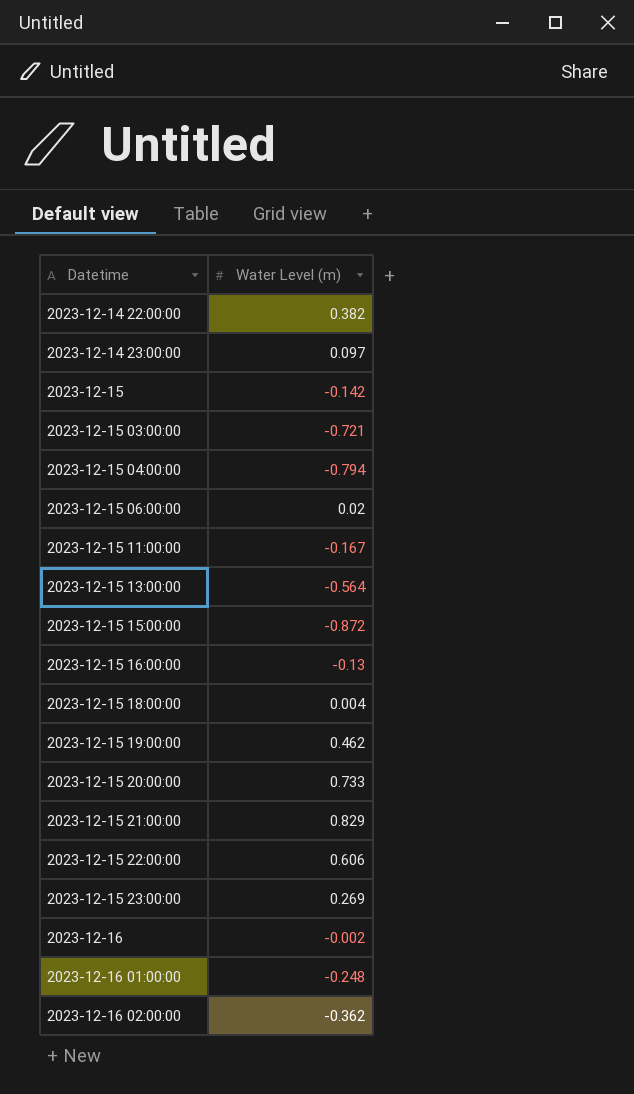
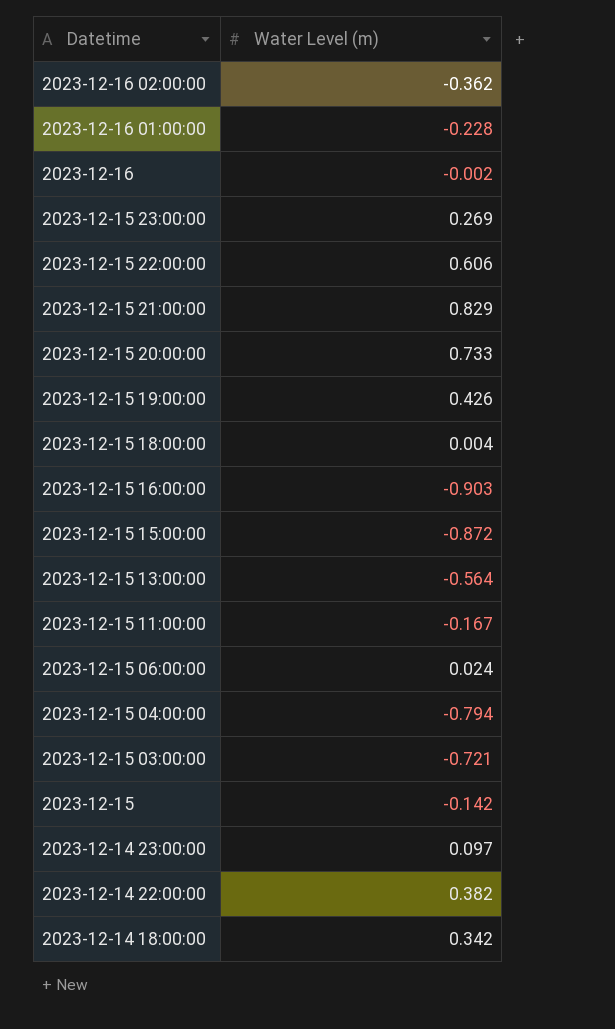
row order: Datetime ascending -> Datetime descending
2023-12-16 01:00:00 | Water Level (m): -0.248 -> -0.228
2023-12-15 19:00:00 | Water Level (m): 0.462 -> 0.426
2023-12-15 16:00:00 | Water Level (m): -0.13 -> -0.903
2023-12-15 06:00:00 | Water Level (m): 0.02 -> 0.024
row 2023-12-14 18:00:00: none -> 0.342

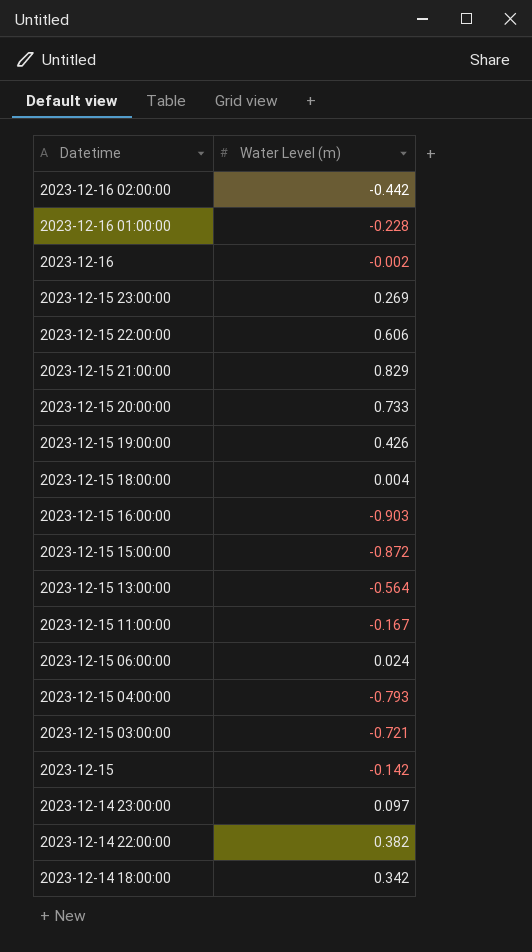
2023-12-16 02:00:00 | Water Level (m): -0.362 -> -0.442
2023-12-15 04:00:00 | Water Level (m): -0.794 -> -0.793

